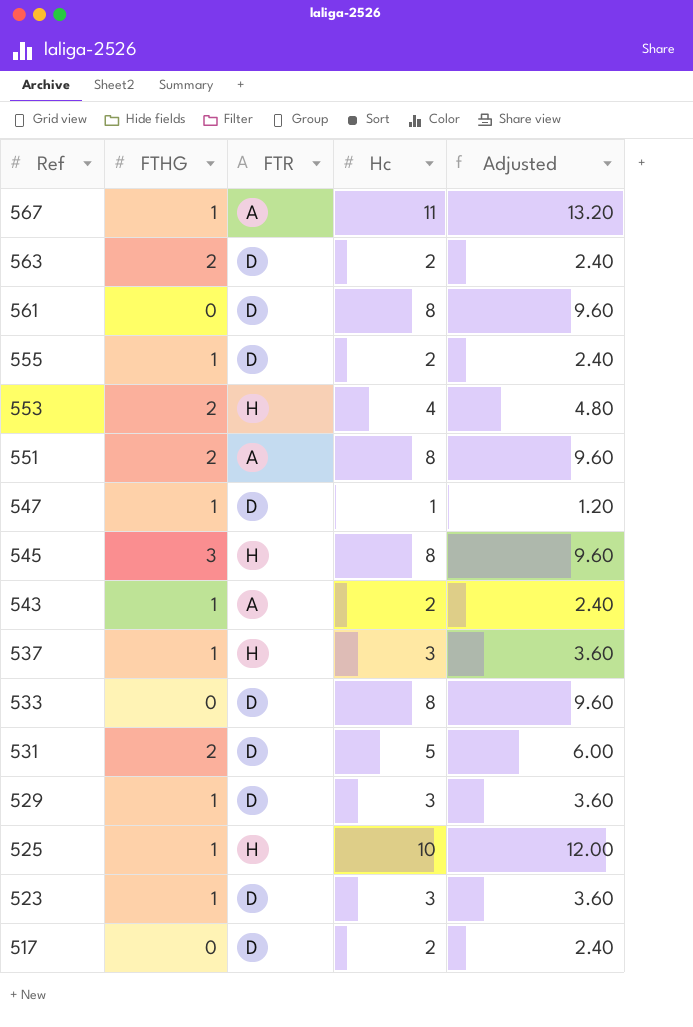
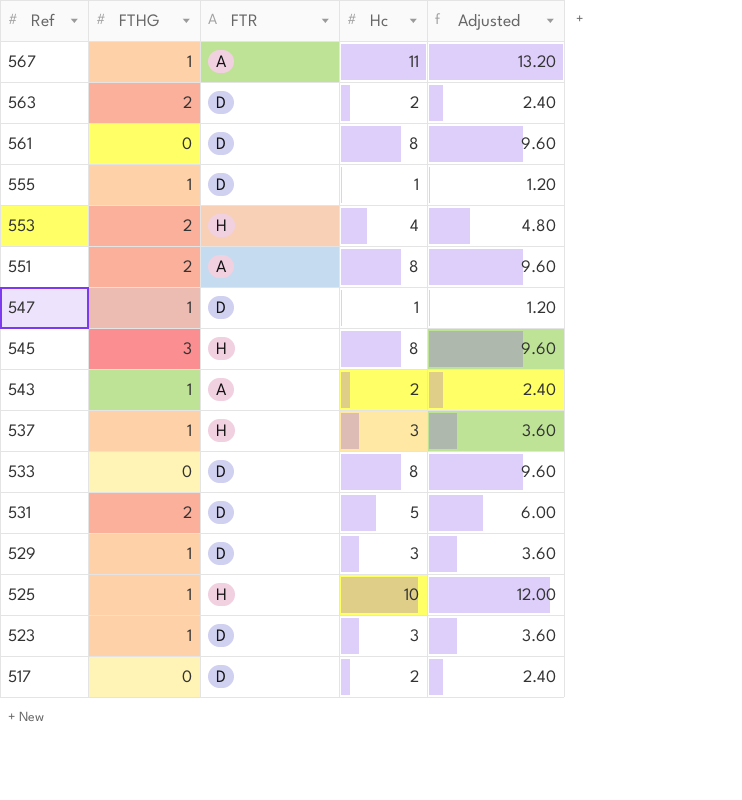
555 | Hc: 2 -> 1
555 | Adjusted: 2.40 -> 1.20

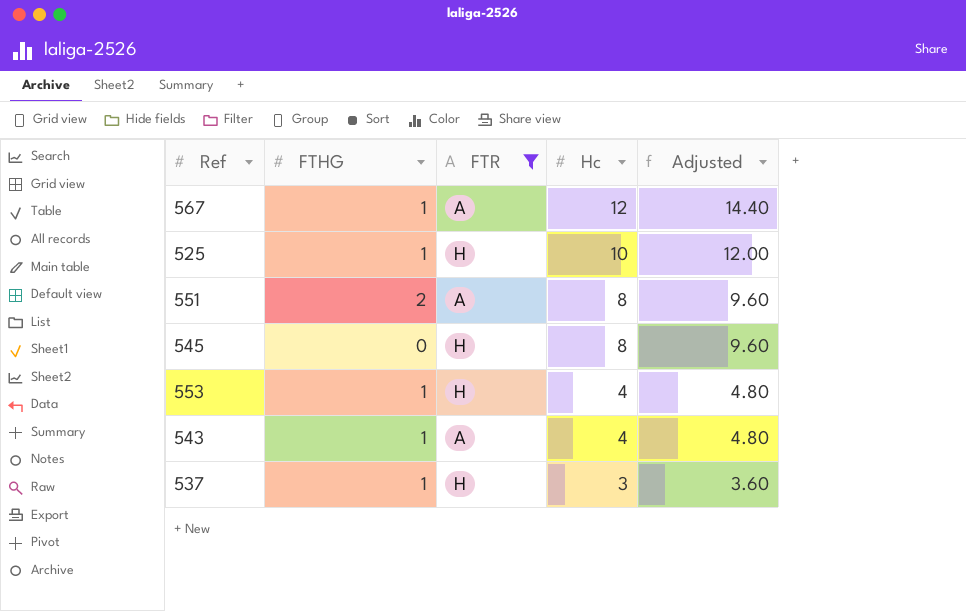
filter: none -> FTR != D
row order: Ref descending -> Hc descending
567 | Hc: 11 -> 12
567 | Adjusted: 13.20 -> 14.40
545 | FTHG: 3 -> 0
553 | FTHG: 2 -> 1
543 | Hc: 2 -> 4
543 | Adjusted: 2.40 -> 4.80

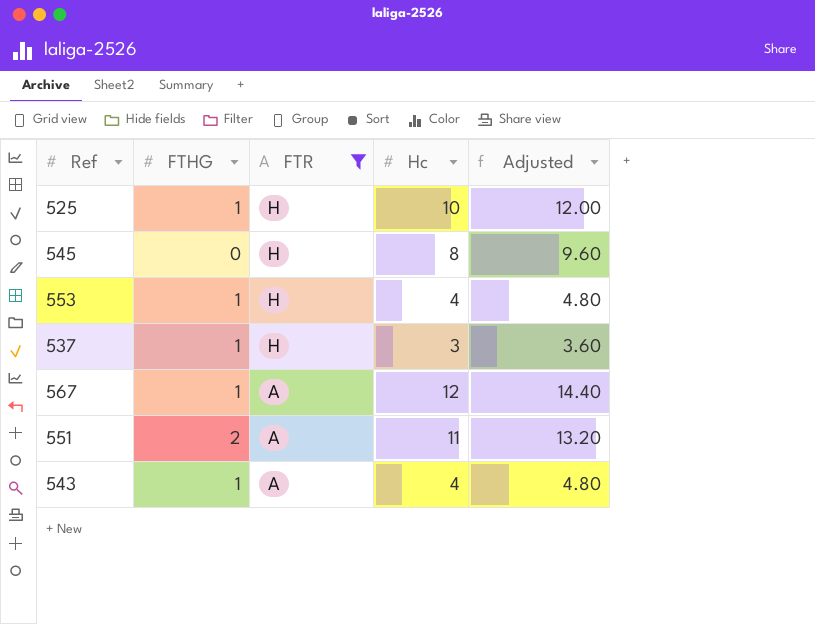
row order: Hc descending -> FTR descending
551 | Hc: 8 -> 11
551 | Adjusted: 9.60 -> 13.20

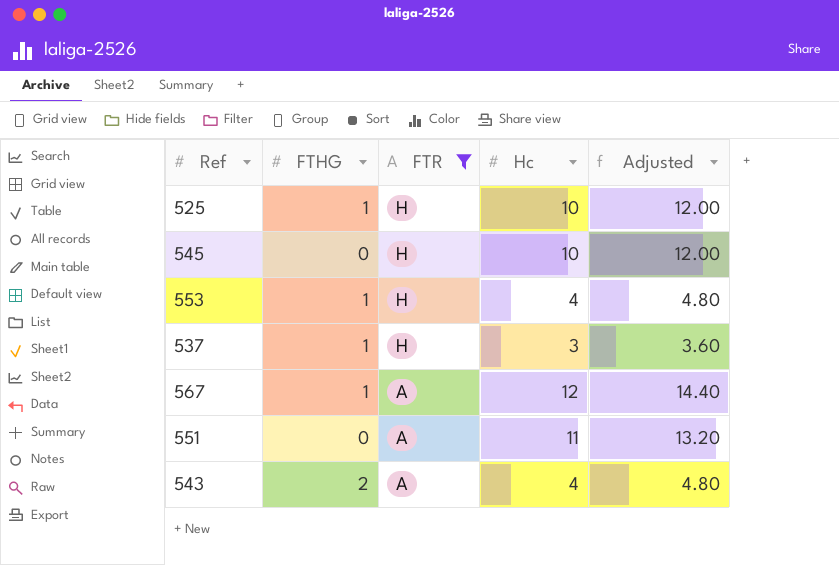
545 | Hc: 8 -> 10
545 | Adjusted: 9.60 -> 12.00
551 | FTHG: 2 -> 0
543 | FTHG: 1 -> 2

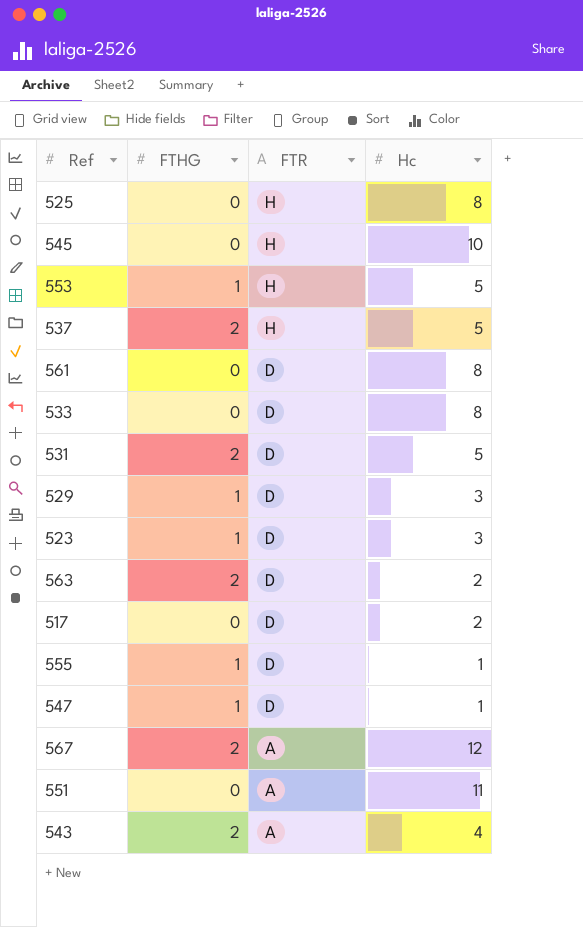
filter: FTR != D -> none
column Adjusted | formula: [Hc] * 1.2 -> none
525 | FTHG: 1 -> 0
525 | Hc: 10 -> 8
553 | Hc: 4 -> 5
537 | FTHG: 1 -> 2
537 | Hc: 3 -> 5
567 | FTHG: 1 -> 2

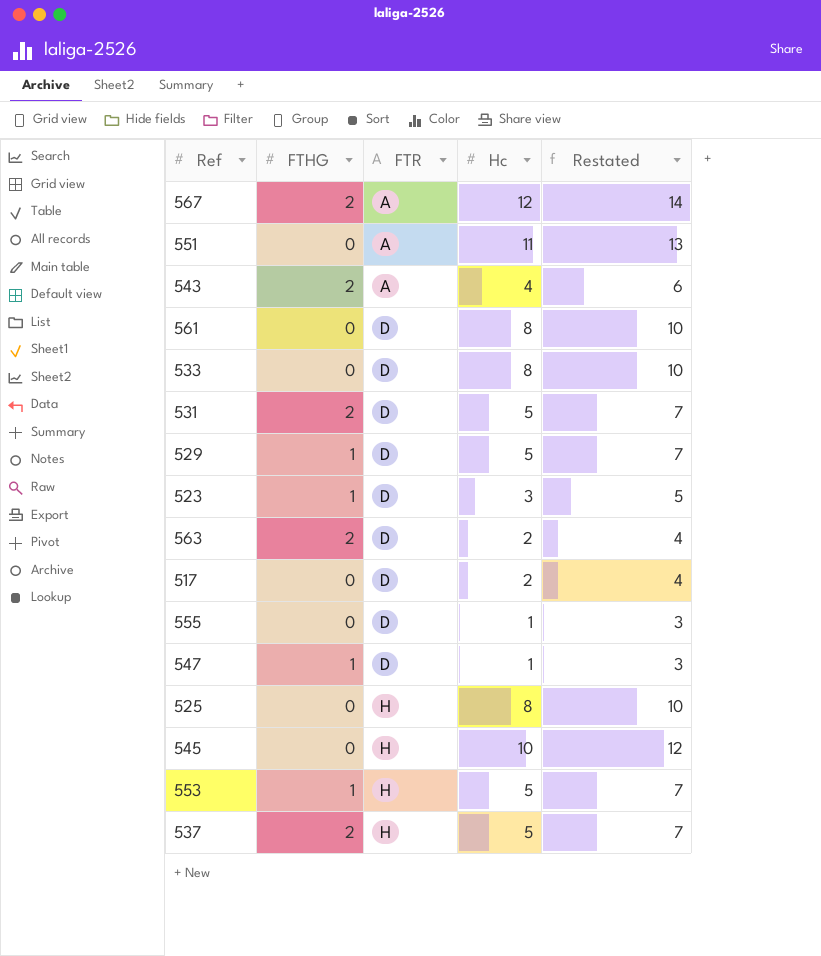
row order: FTR descending -> FTR ascending
column Restated | formula: none -> [Hc] + 2
529 | Hc: 3 -> 5
555 | FTHG: 1 -> 0

